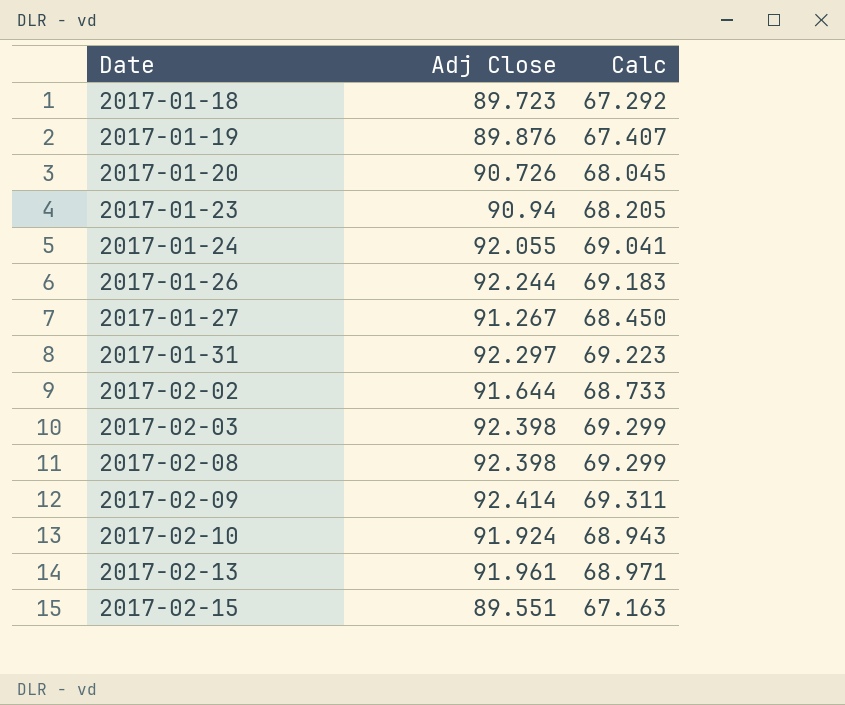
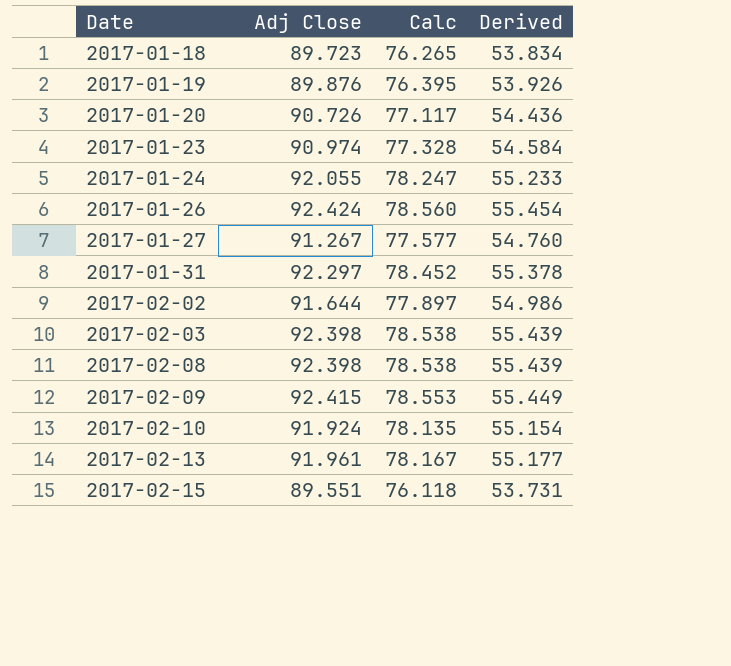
column Calc | formula: [Adj Close] * 0.75 -> [Adj Close] * 0.85
column Derived | formula: none -> [Adj Close] * 0.6
2017-01-23 | Adj Close: 90.94 -> 90.974
2017-01-26 | Adj Close: 92.244 -> 92.424
2017-02-09 | Adj Close: 92.414 -> 92.415

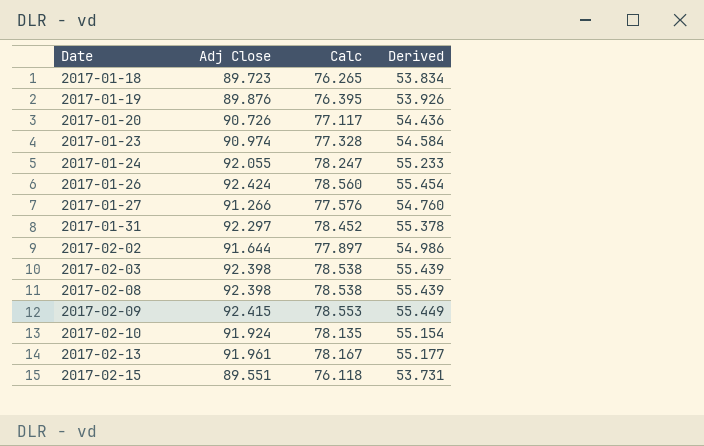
2017-01-27 | Adj Close: 91.267 -> 91.266
2017-01-27 | Calc: 77.577 -> 77.576

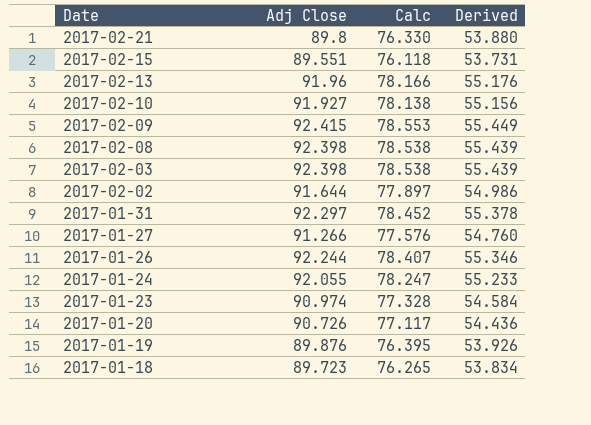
row order: Date ascending -> Date descending
row 2017-02-21: none -> 89.8 | 76.330 | 53.880
2017-02-13 | Adj Close: 91.961 -> 91.96
2017-02-13 | Calc: 78.167 -> 78.166
2017-02-13 | Derived: 55.177 -> 55.176
2017-02-10 | Adj Close: 91.924 -> 91.927
2017-02-10 | Calc: 78.135 -> 78.138
2017-02-10 | Derived: 55.154 -> 55.156
2017-01-26 | Adj Close: 92.424 -> 92.244
2017-01-26 | Calc: 78.560 -> 78.407
2017-01-26 | Derived: 55.454 -> 55.346

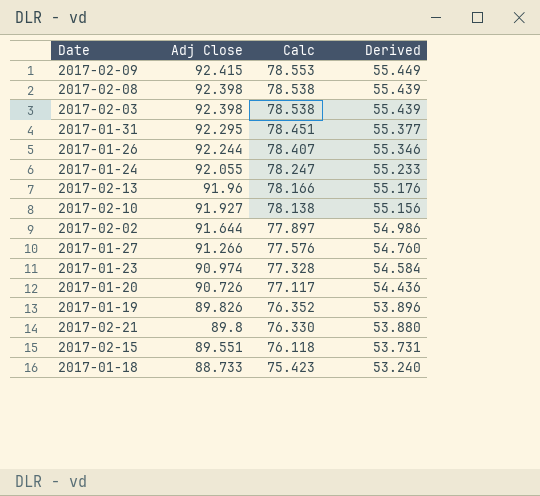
row order: Date descending -> Adj Close descending
2017-01-31 | Adj Close: 92.297 -> 92.295
2017-01-31 | Calc: 78.452 -> 78.451
2017-01-31 | Derived: 55.378 -> 55.377
2017-01-19 | Adj Close: 89.876 -> 89.826
2017-01-19 | Calc: 76.395 -> 76.352
2017-01-19 | Derived: 53.926 -> 53.896
2017-01-18 | Adj Close: 89.723 -> 88.733
2017-01-18 | Calc: 76.265 -> 75.423
2017-01-18 | Derived: 53.834 -> 53.240

